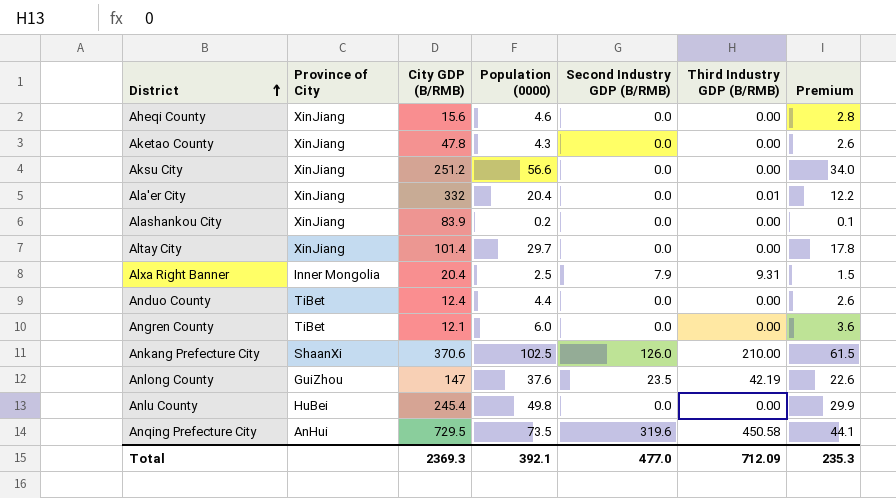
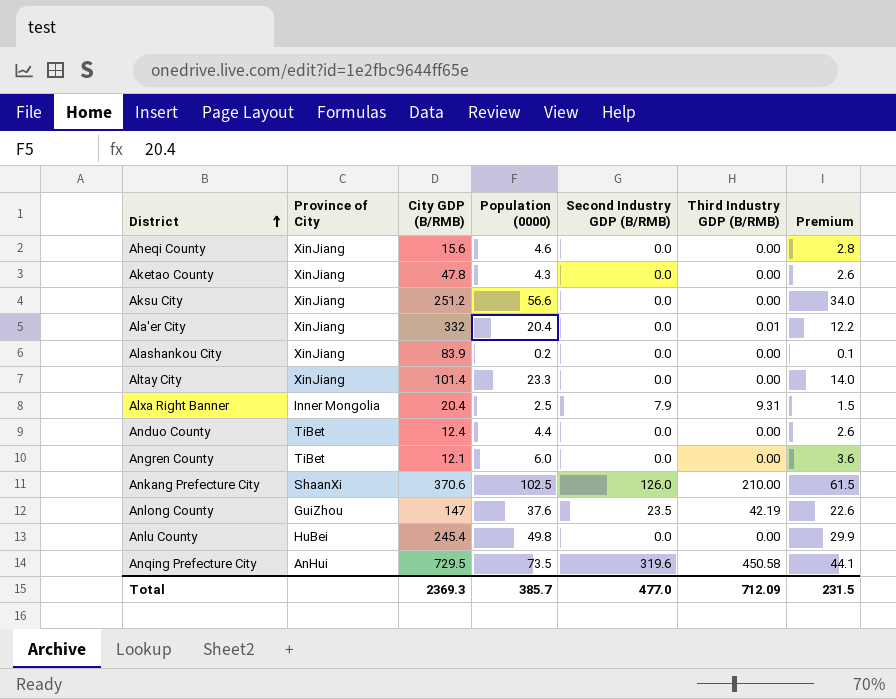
Altay City | Population (0000): 29.7 -> 23.3
Altay City | Premium: 17.8 -> 14.0
Total | Population (0000): 392.1 -> 385.7
Total | Premium: 235.3 -> 231.5

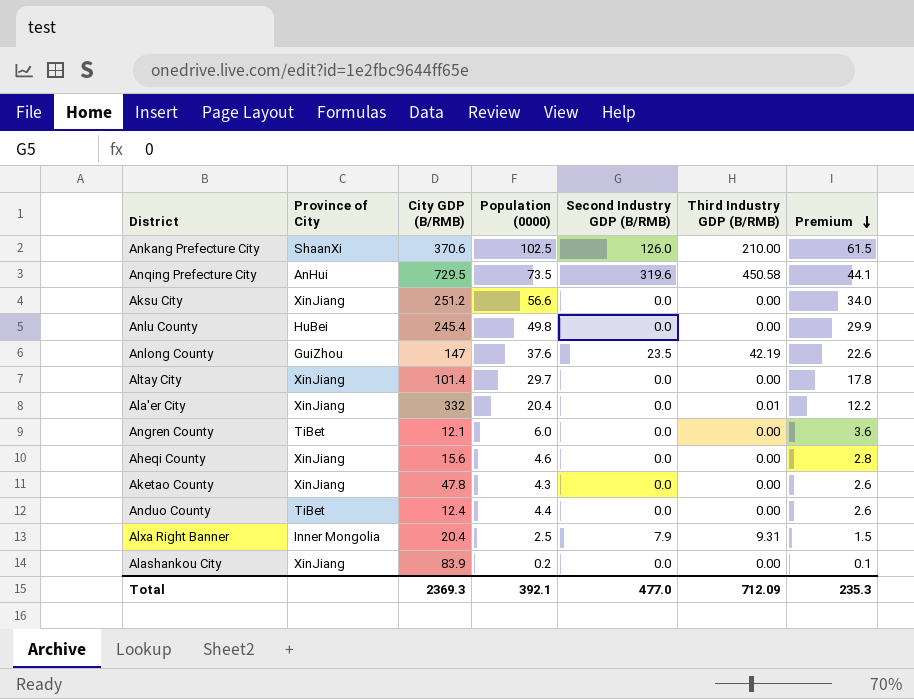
row order: District ascending -> Premium descending
Altay City | Population (0000): 23.3 -> 29.7
Altay City | Premium: 14.0 -> 17.8
Total | Population (0000): 385.7 -> 392.1
Total | Premium: 231.5 -> 235.3

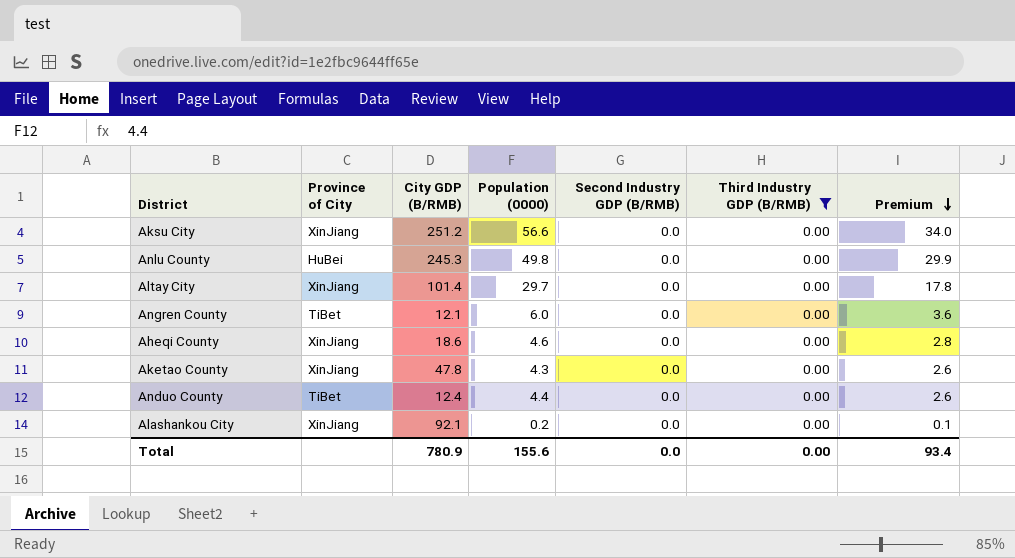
filter: none -> Third Industry GDP (B/RMB) = 0.00
Anlu County | City GDP (B/RMB): 245.4 -> 245.3
Aheqi County | City GDP (B/RMB): 15.6 -> 18.6
Alashankou City | City GDP (B/RMB): 83.9 -> 92.1
Total | City GDP (B/RMB): 2369.3 -> 780.9
Total | Population (0000): 392.1 -> 155.6
Total | Second Industry GDP (B/RMB): 477.0 -> 0.0
Total | Third Industry GDP (B/RMB): 712.09 -> 0.00
Total | Premium: 235.3 -> 93.4

